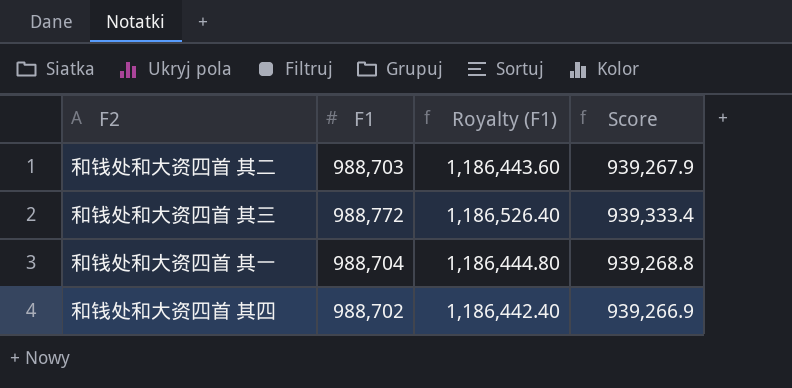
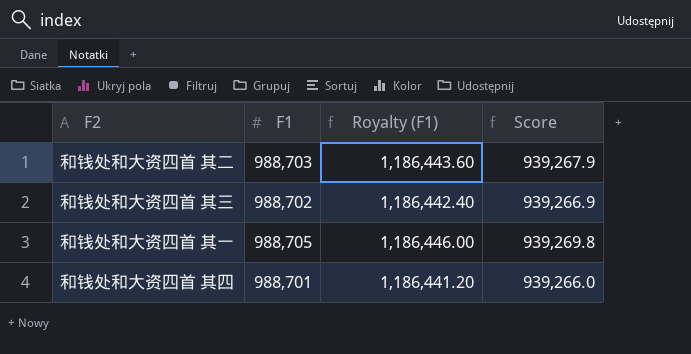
和钱处和大资四首 其三 | F1: 988,772 -> 988,702
和钱处和大资四首 其三 | Royalty (F1): 1,186,526.40 -> 1,186,442.40
和钱处和大资四首 其三 | Score: 939,333.4 -> 939,266.9
和钱处和大资四首 其一 | F1: 988,704 -> 988,705
和钱处和大资四首 其一 | Royalty (F1): 1,186,444.80 -> 1,186,446.00
和钱处和大资四首 其一 | Score: 939,268.8 -> 939,269.8
和钱处和大资四首 其四 | F1: 988,702 -> 988,701
和钱处和大资四首 其四 | Royalty (F1): 1,186,442.40 -> 1,186,441.20
和钱处和大资四首 其四 | Score: 939,266.9 -> 939,266.0

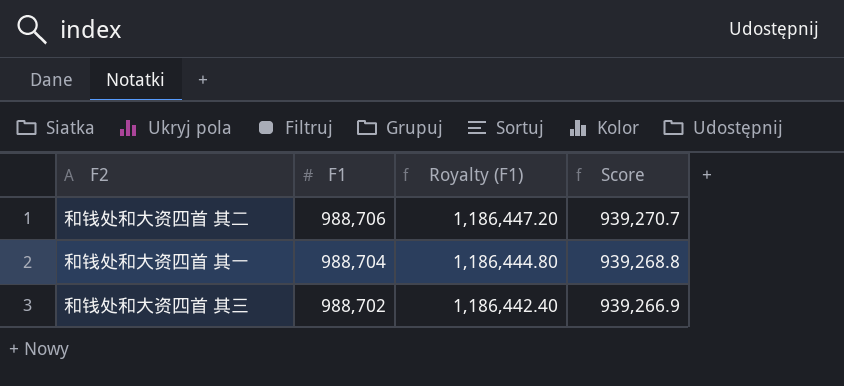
row order: none -> F1 descending
row 和钱处和大资四首 其四: 988,701 | 1,186,441.20 | 939,266.0 -> none
和钱处和大资四首 其二 | F1: 988,703 -> 988,706
和钱处和大资四首 其二 | Royalty (F1): 1,186,443.60 -> 1,186,447.20
和钱处和大资四首 其二 | Score: 939,267.9 -> 939,270.7
和钱处和大资四首 其一 | F1: 988,705 -> 988,704
和钱处和大资四首 其一 | Royalty (F1): 1,186,446.00 -> 1,186,444.80
和钱处和大资四首 其一 | Score: 939,269.8 -> 939,268.8

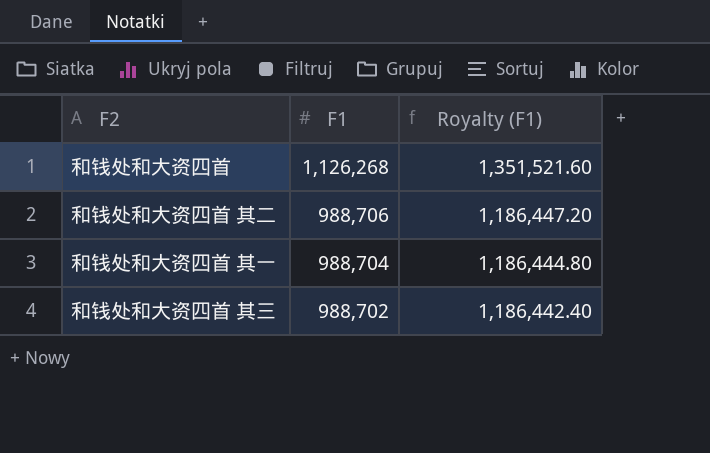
column Score | formula: [F1] * 0.95 -> none
row 和钱处和大资四首: none -> 1,126,268 | 1,351,521.60

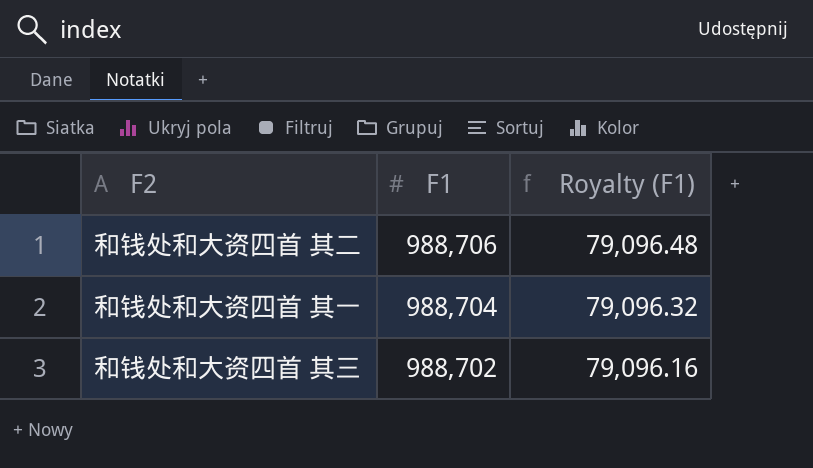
column Royalty (F1) | formula: [F1] * 1.2 -> [F1] * 0.08
row 和钱处和大资四首: 1,126,268 | 1,351,521.60 -> none

